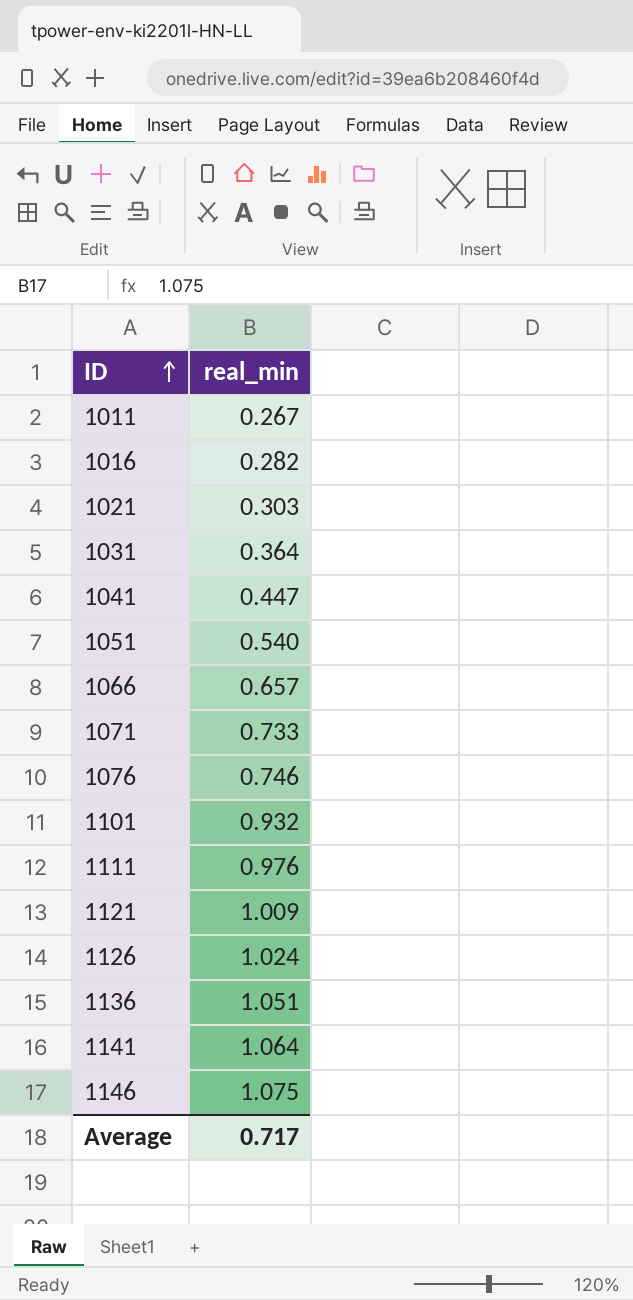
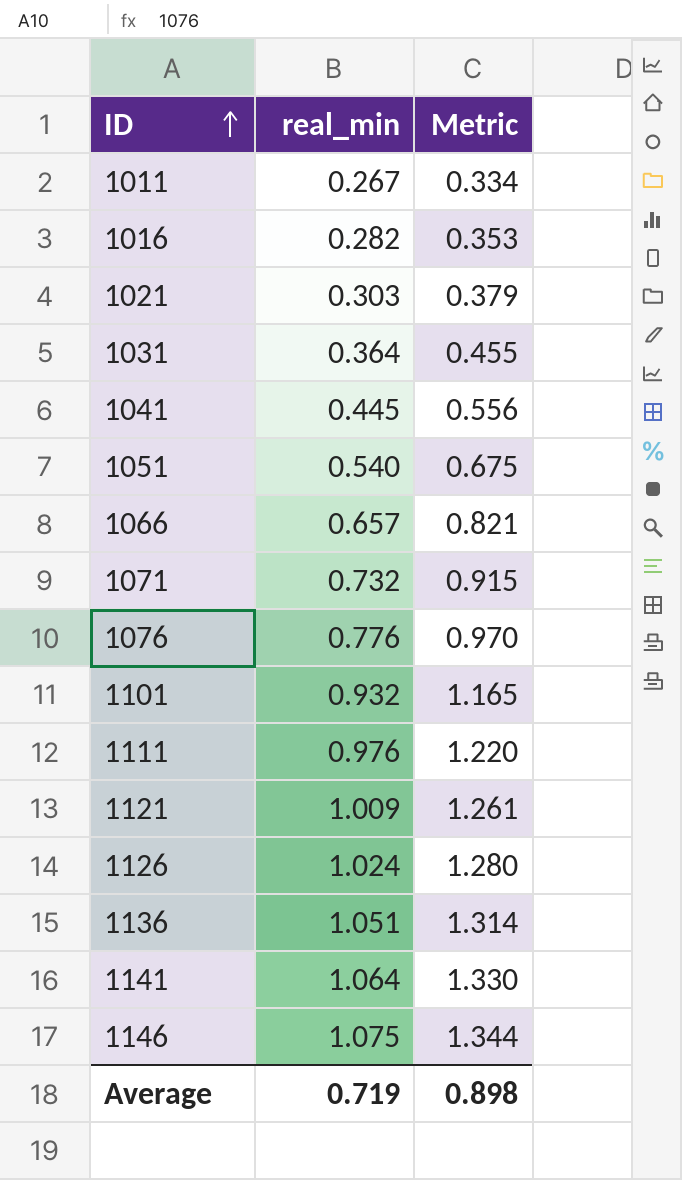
column Metric | formula: none -> [real_min] * 1.25
1041 | real_min: 0.447 -> 0.445
1071 | real_min: 0.733 -> 0.732
1076 | real_min: 0.746 -> 0.776
Average | real_min: 0.717 -> 0.719

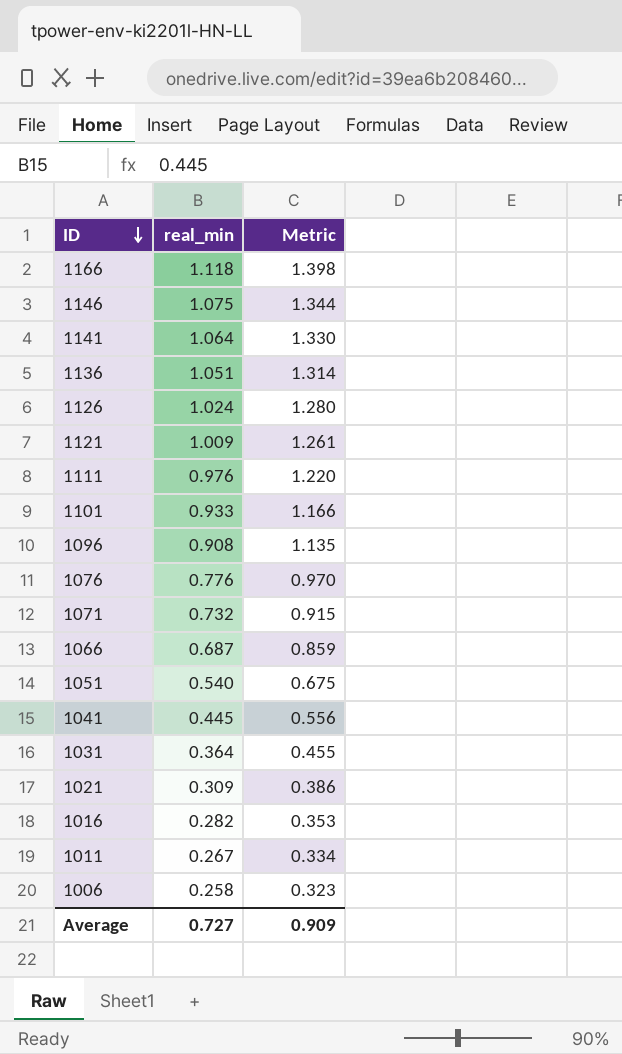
row order: ID ascending -> ID descending
row 1166: none -> 1.118 | 1.398
1101 | real_min: 0.932 -> 0.933
1101 | Metric: 1.165 -> 1.166
row 1096: none -> 0.908 | 1.135
1066 | real_min: 0.657 -> 0.687
1066 | Metric: 0.821 -> 0.859
1021 | real_min: 0.303 -> 0.309
1021 | Metric: 0.379 -> 0.386
row 1006: none -> 0.258 | 0.323
Average | real_min: 0.719 -> 0.727
Average | Metric: 0.898 -> 0.909

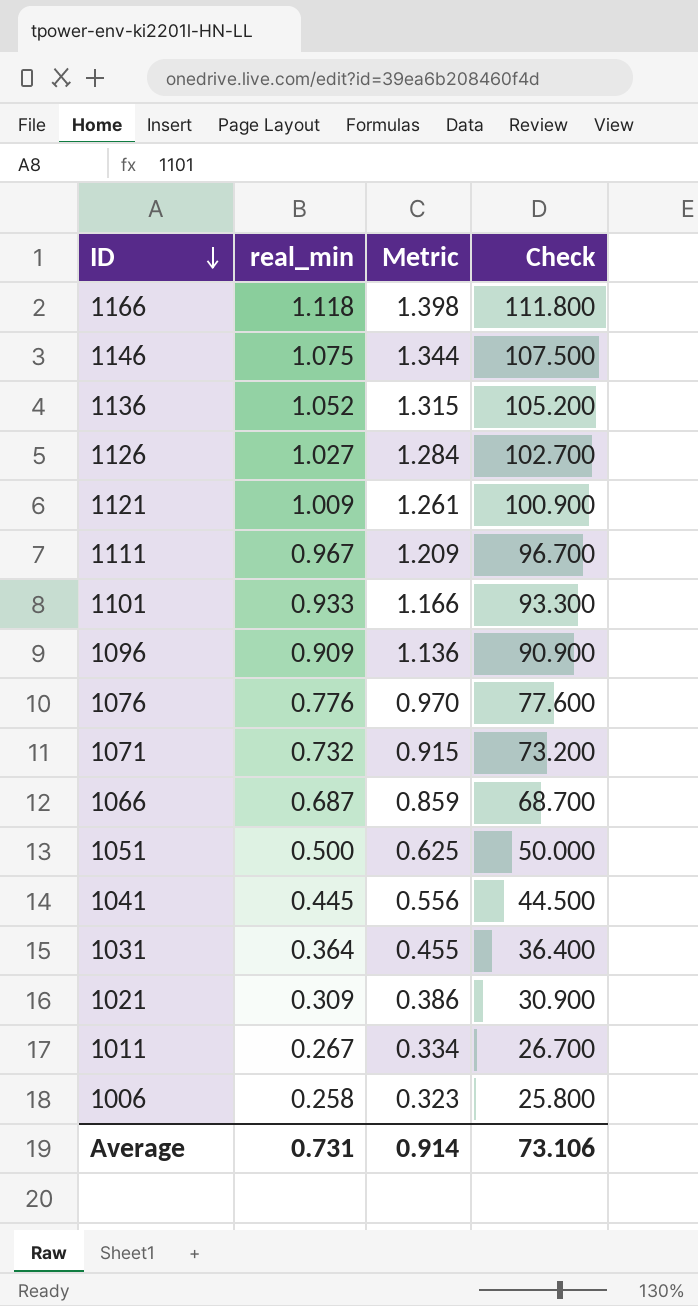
column Check | formula: none -> [real_min] * 100
row 1141: 1.064 | 1.330 -> none
row 1016: 0.282 | 0.353 -> none
1136 | real_min: 1.051 -> 1.052
1136 | Metric: 1.314 -> 1.315
1126 | real_min: 1.024 -> 1.027
1126 | Metric: 1.280 -> 1.284
1111 | real_min: 0.976 -> 0.967
1111 | Metric: 1.220 -> 1.209
1096 | real_min: 0.908 -> 0.909
1096 | Metric: 1.135 -> 1.136
1051 | real_min: 0.540 -> 0.500
1051 | Metric: 0.675 -> 0.625
Average | real_min: 0.727 -> 0.731
Average | Metric: 0.909 -> 0.914

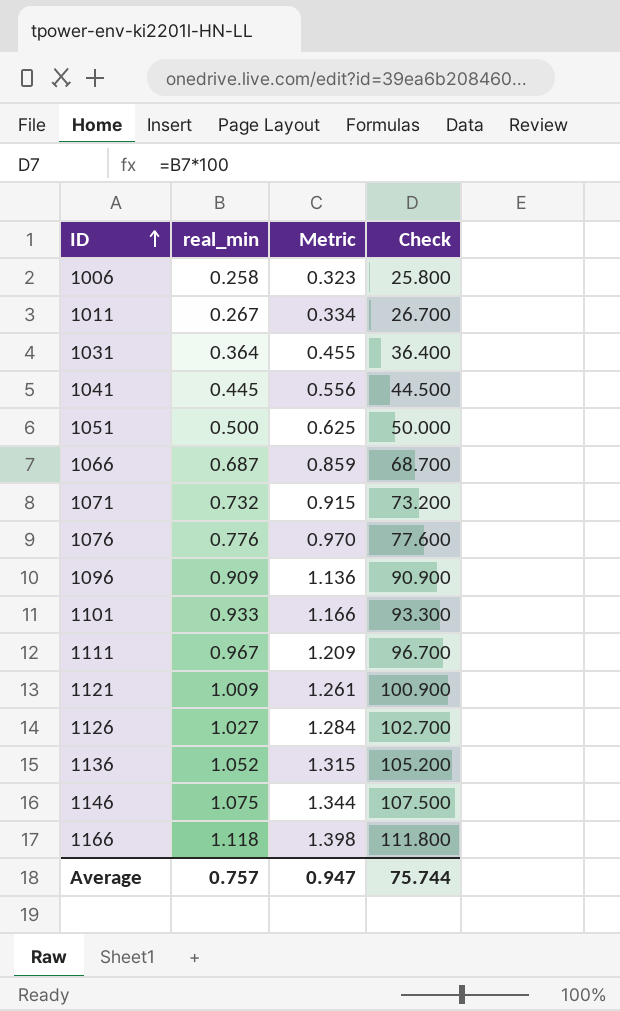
row order: ID descending -> ID ascending
row 1021: 0.309 | 0.386 | 30.900 -> none
Average | real_min: 0.731 -> 0.757
Average | Metric: 0.914 -> 0.947
Average | Check: 73.106 -> 75.744

